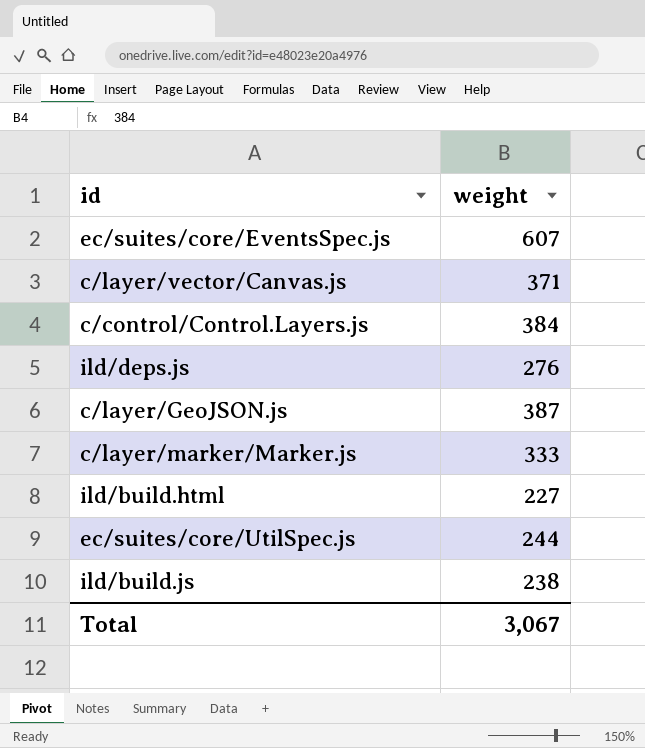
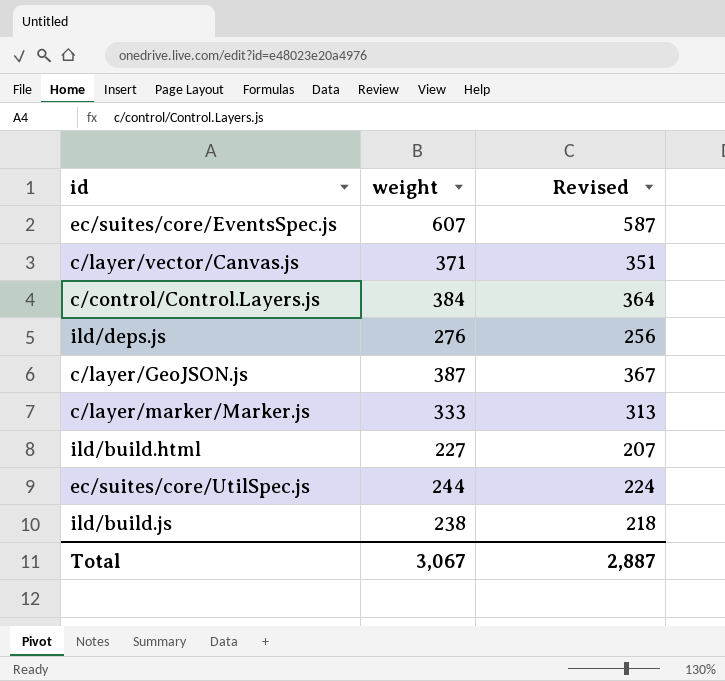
column Revised | formula: none -> [weight] - 20

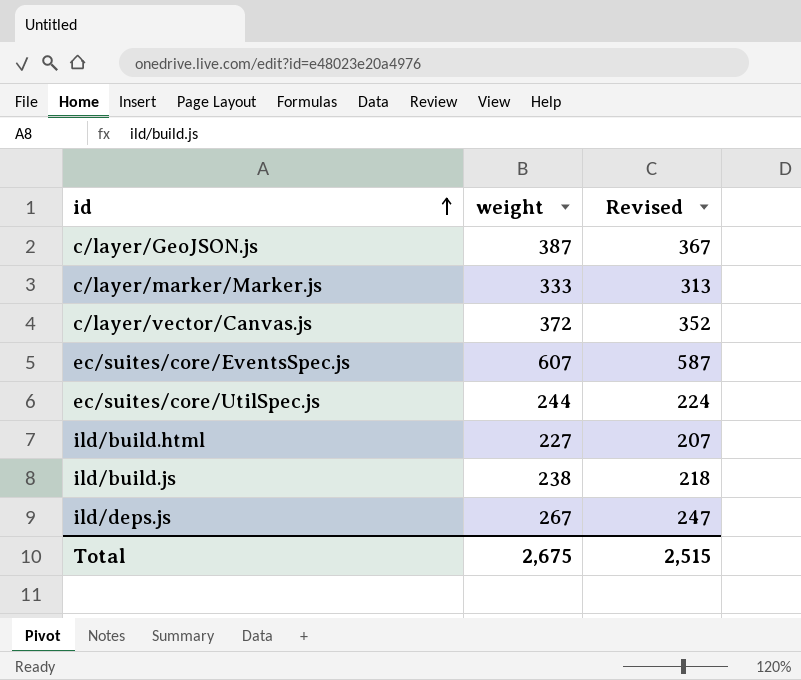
row order: none -> id ascending
row c/control/Control.Layers.js: 384 | 364 -> none
c/layer/vector/Canvas.js | weight: 371 -> 372
c/layer/vector/Canvas.js | Revised: 351 -> 352
ild/deps.js | weight: 276 -> 267
ild/deps.js | Revised: 256 -> 247
Total | weight: 3,067 -> 2,675
Total | Revised: 2,887 -> 2,515

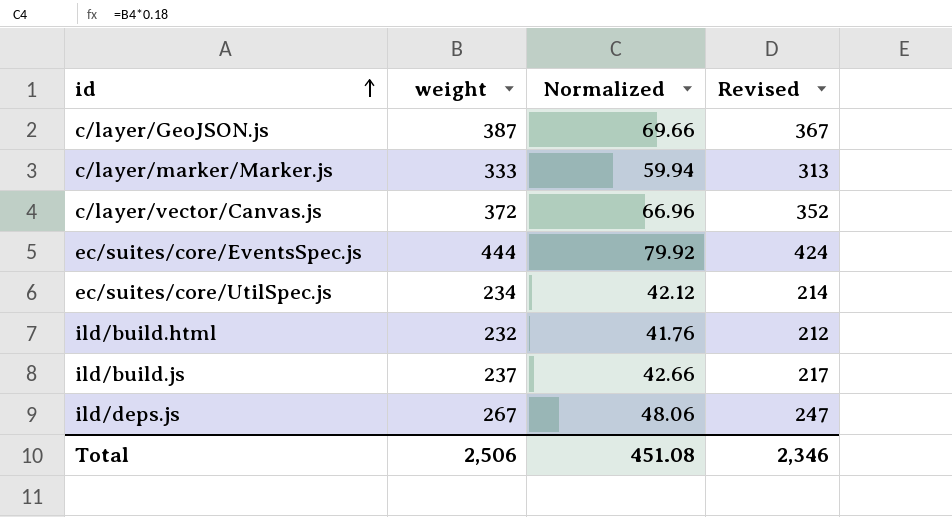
column Normalized | formula: none -> [weight] * 0.18
ec/suites/core/EventsSpec.js | weight: 607 -> 444
ec/suites/core/EventsSpec.js | Revised: 587 -> 424
ec/suites/core/UtilSpec.js | weight: 244 -> 234
ec/suites/core/UtilSpec.js | Revised: 224 -> 214
ild/build.html | weight: 227 -> 232
ild/build.html | Revised: 207 -> 212
ild/build.js | weight: 238 -> 237
ild/build.js | Revised: 218 -> 217
Total | weight: 2,675 -> 2,506
Total | Revised: 2,515 -> 2,346

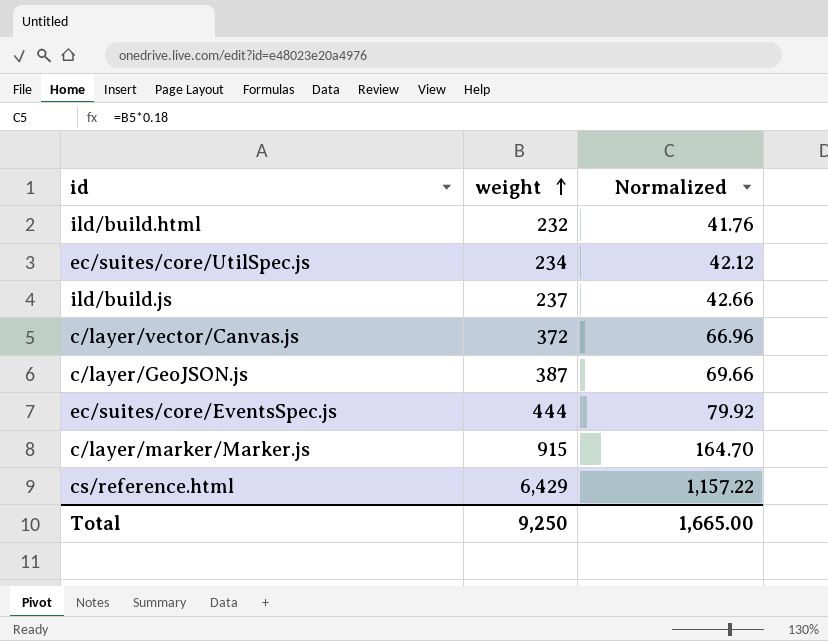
row order: id ascending -> weight ascending
column Revised | formula: [weight] - 20 -> none
row ild/deps.js: 267 | 48.06 | 247 -> none
c/layer/marker/Marker.js | weight: 333 -> 915
c/layer/marker/Marker.js | Normalized: 59.94 -> 164.70
row cs/reference.html: none -> 6,429 | 1,157.22
Total | weight: 2,506 -> 9,250
Total | Normalized: 451.08 -> 1,665.00

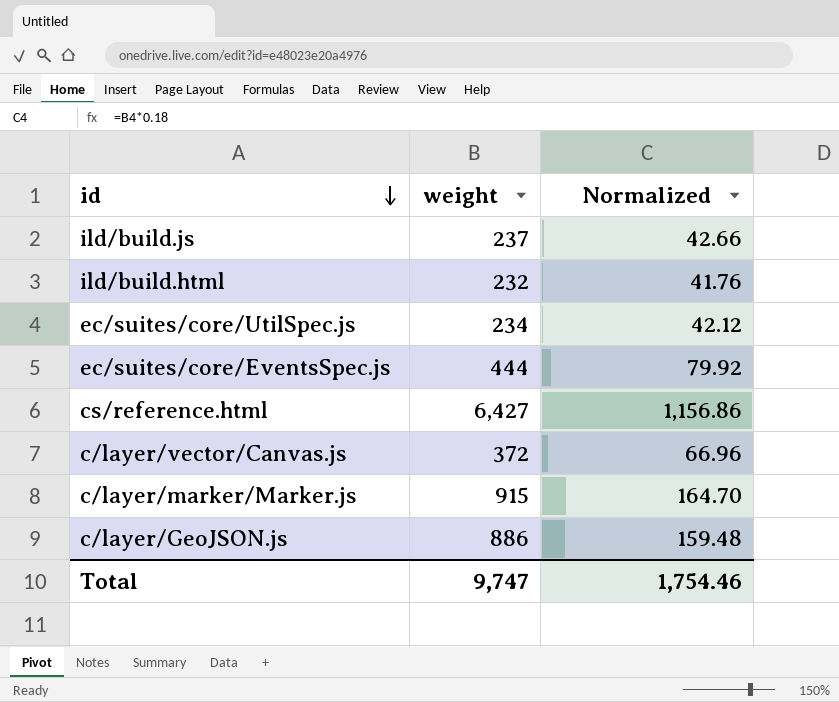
row order: weight ascending -> id descending
cs/reference.html | weight: 6,429 -> 6,427
cs/reference.html | Normalized: 1,157.22 -> 1,156.86
c/layer/GeoJSON.js | weight: 387 -> 886
c/layer/GeoJSON.js | Normalized: 69.66 -> 159.48
Total | weight: 9,250 -> 9,747
Total | Normalized: 1,665.00 -> 1,754.46

